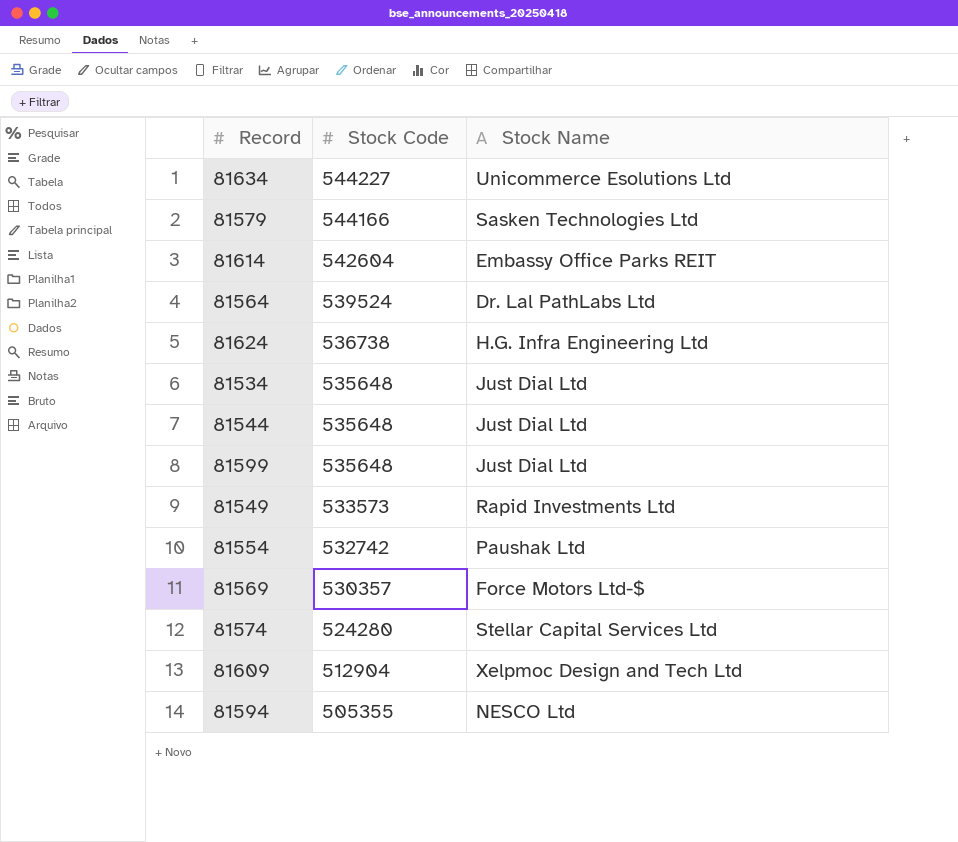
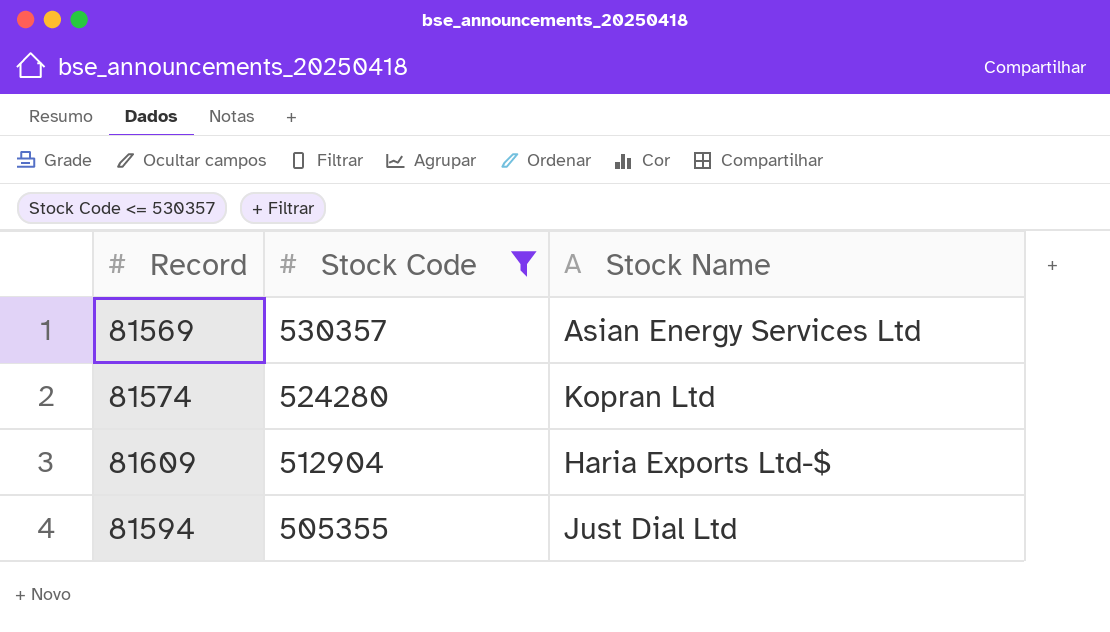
filter: none -> Stock Code <= 530357
81569 | Stock Name: Force Motors Ltd-$ -> Asian Energy Services Ltd
81574 | Stock Name: Stellar Capital Services Ltd -> Kopran Ltd
81609 | Stock Name: Xelpmoc Design and Tech Ltd -> Haria Exports Ltd-$
81594 | Stock Name: NESCO Ltd -> Just Dial Ltd

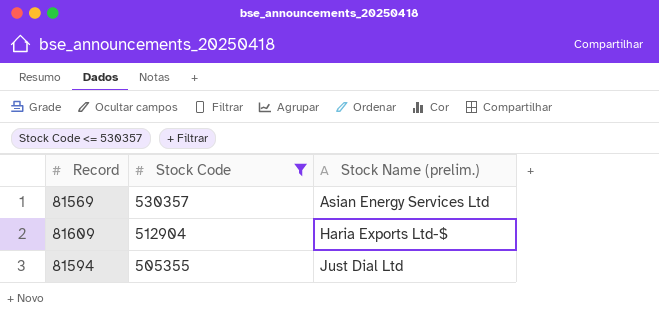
column name: Stock Name -> Stock Name (prelim.)
row 81574: 524280 | Kopran Ltd -> none

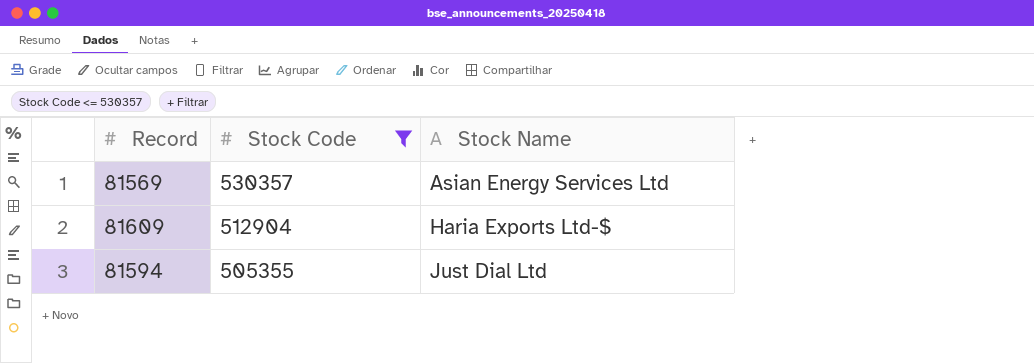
column name: Stock Name (prelim.) -> Stock Name

